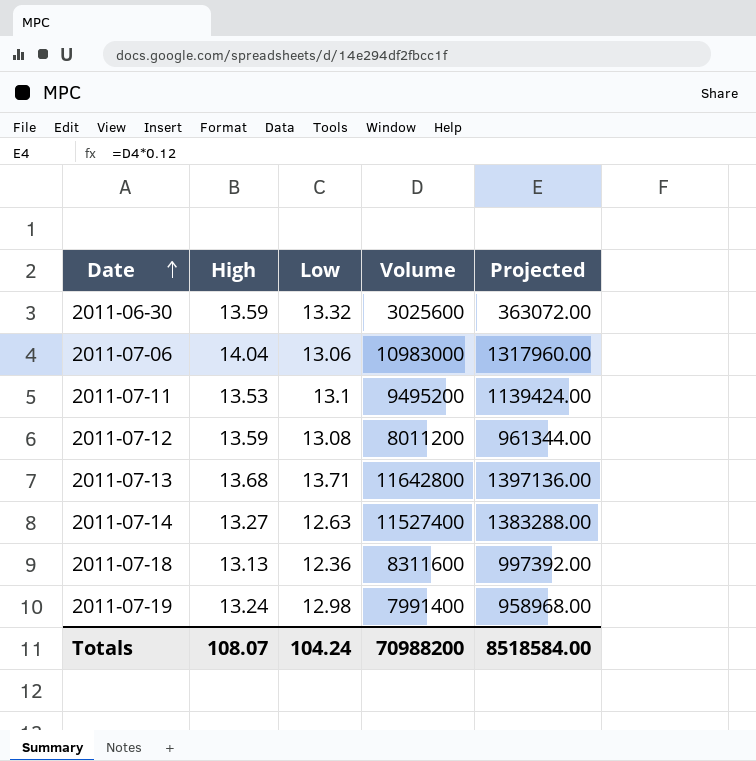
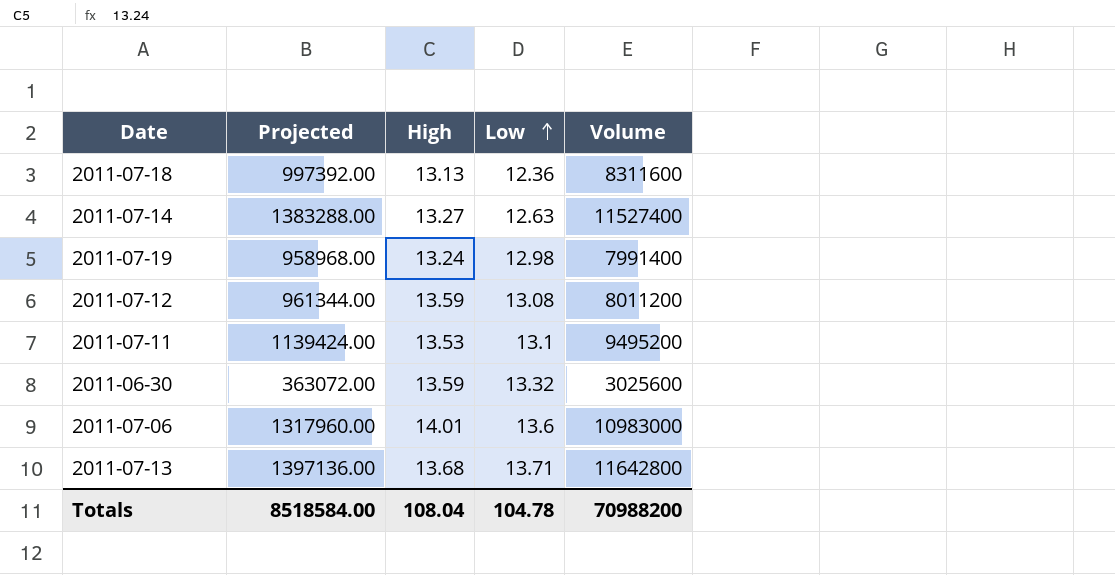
row order: Date ascending -> Low ascending
column Projected | position: 5 -> 2
2011-07-06 | High: 14.04 -> 14.01
2011-07-06 | Low: 13.06 -> 13.6
Totals | High: 108.07 -> 108.04
Totals | Low: 104.24 -> 104.78

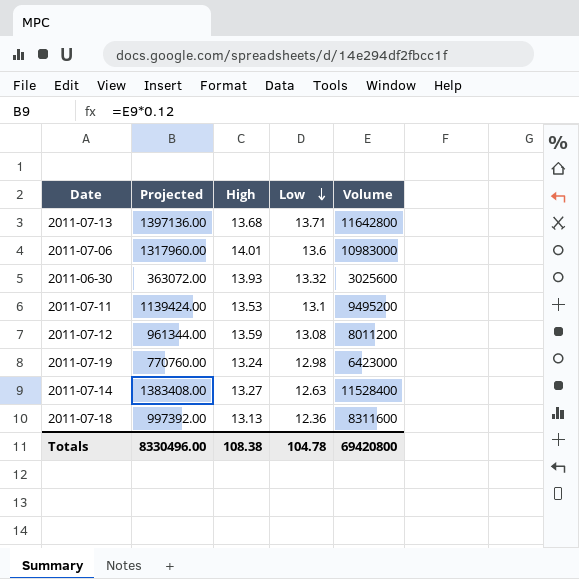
row order: Low ascending -> Low descending
2011-06-30 | High: 13.59 -> 13.93
2011-07-19 | Projected: 958968.00 -> 770760.00
2011-07-19 | Volume: 7991400 -> 6423000
2011-07-14 | Projected: 1383288.00 -> 1383408.00
2011-07-14 | Volume: 11527400 -> 11528400
Totals | Projected: 8518584.00 -> 8330496.00
Totals | High: 108.04 -> 108.38
Totals | Volume: 70988200 -> 69420800

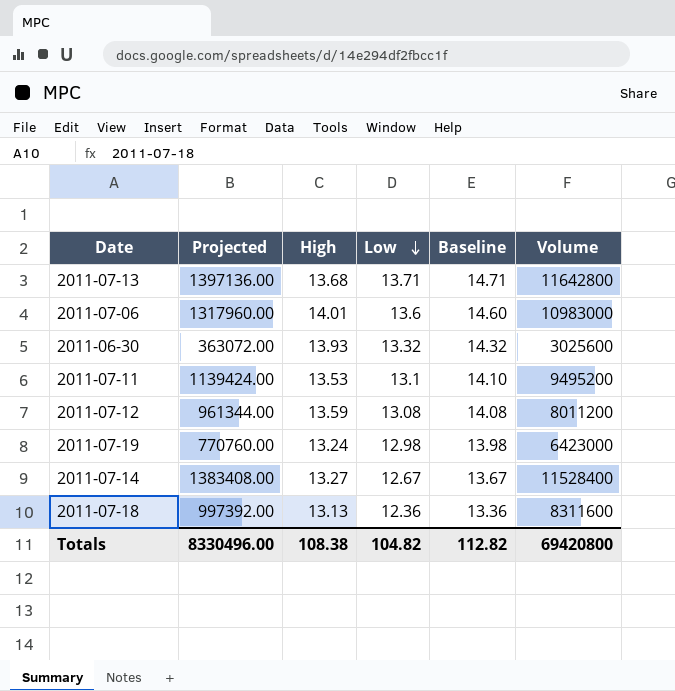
column Baseline | formula: none -> [Low] + 1
2011-07-14 | Low: 12.63 -> 12.67
Totals | Low: 104.78 -> 104.82

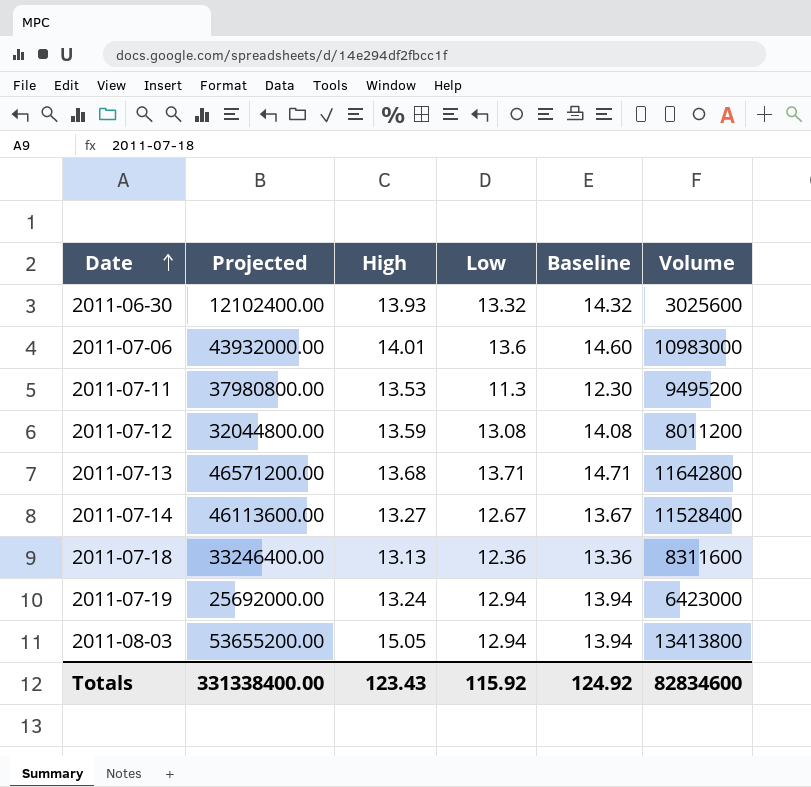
row order: Low descending -> Date ascending
column Projected | formula: [Volume] * 0.12 -> [Volume] * 4
2011-07-11 | Low: 13.1 -> 11.3
2011-07-11 | Baseline: 14.10 -> 12.30
2011-07-19 | Low: 12.98 -> 12.94
2011-07-19 | Baseline: 13.98 -> 13.94
row 2011-08-03: none -> 53655200.00 | 15.05 | 12.94 | 13.94 | 13413800
Totals | Projected: 8330496.00 -> 331338400.00
Totals | High: 108.38 -> 123.43
Totals | Low: 104.82 -> 115.92
Totals | Baseline: 112.82 -> 124.92
Totals | Volume: 69420800 -> 82834600

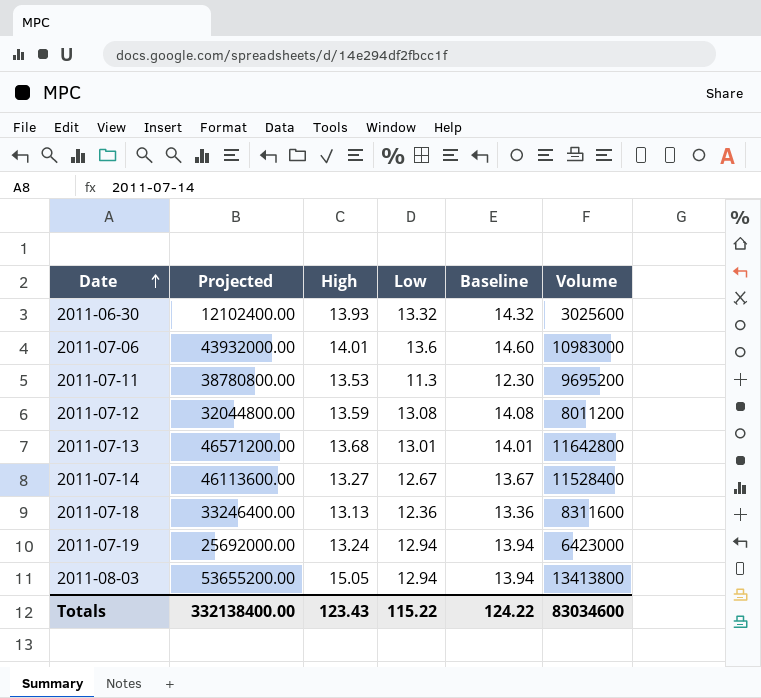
2011-07-11 | Projected: 37980800.00 -> 38780800.00
2011-07-11 | Volume: 9495200 -> 9695200
2011-07-13 | Low: 13.71 -> 13.01
2011-07-13 | Baseline: 14.71 -> 14.01
Totals | Projected: 331338400.00 -> 332138400.00
Totals | Low: 115.92 -> 115.22
Totals | Baseline: 124.92 -> 124.22
Totals | Volume: 82834600 -> 83034600

